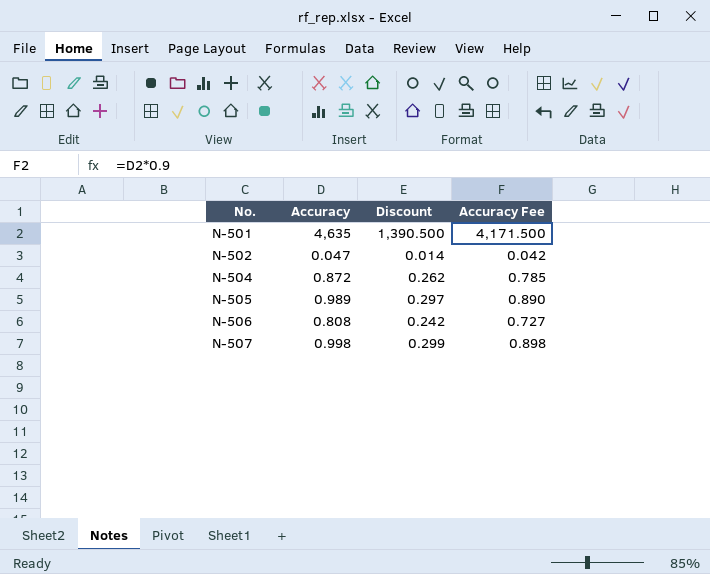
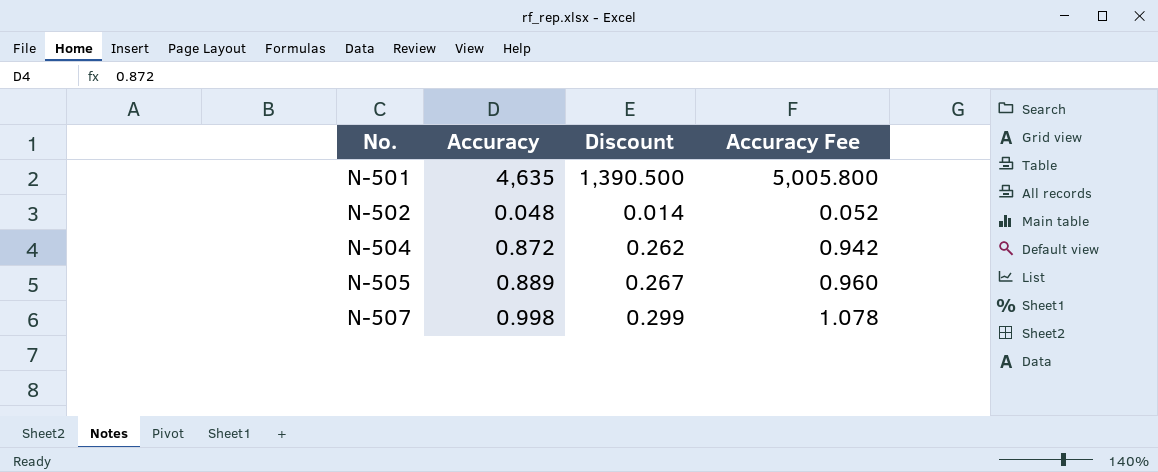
column Accuracy Fee | formula: [Accuracy] * 0.9 -> [Accuracy] * 1.08
row N-506: 0.808 | 0.242 | 0.727 -> none
N-502 | Accuracy: 0.047 -> 0.048
N-505 | Accuracy: 0.989 -> 0.889
N-505 | Discount: 0.297 -> 0.267

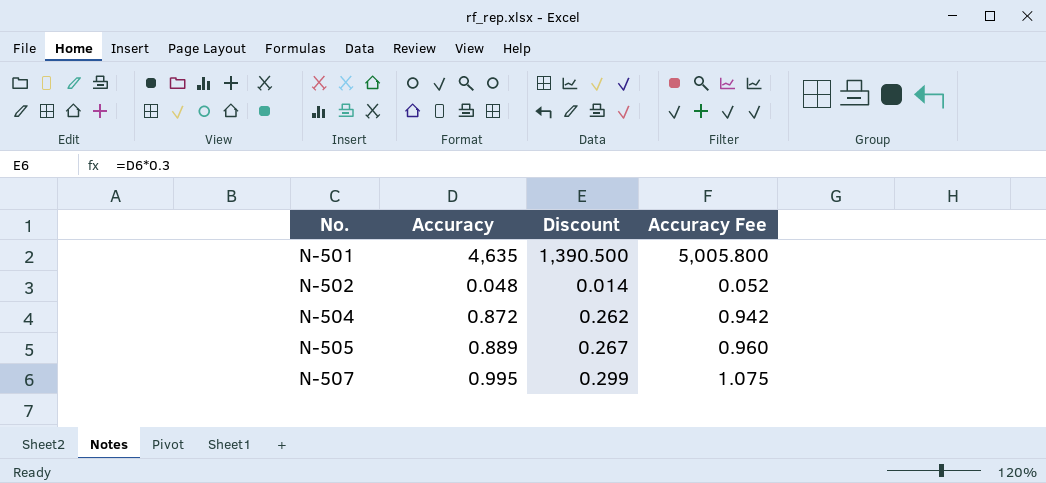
N-507 | Accuracy: 0.998 -> 0.995
N-507 | Accuracy Fee: 1.078 -> 1.075

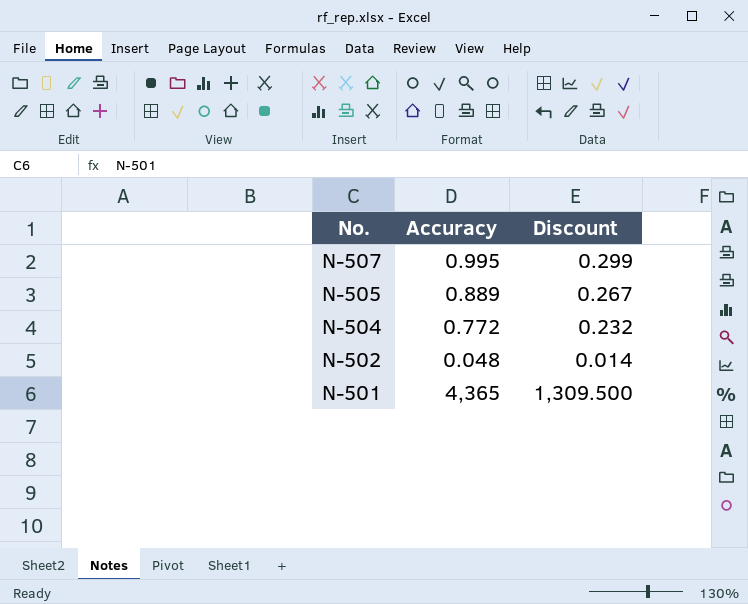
row order: No. ascending -> No. descending
column Accuracy Fee | formula: [Accuracy] * 1.08 -> none
N-504 | Accuracy: 0.872 -> 0.772
N-504 | Discount: 0.262 -> 0.232
N-501 | Accuracy: 4,635 -> 4,365
N-501 | Discount: 1,390.500 -> 1,309.500

